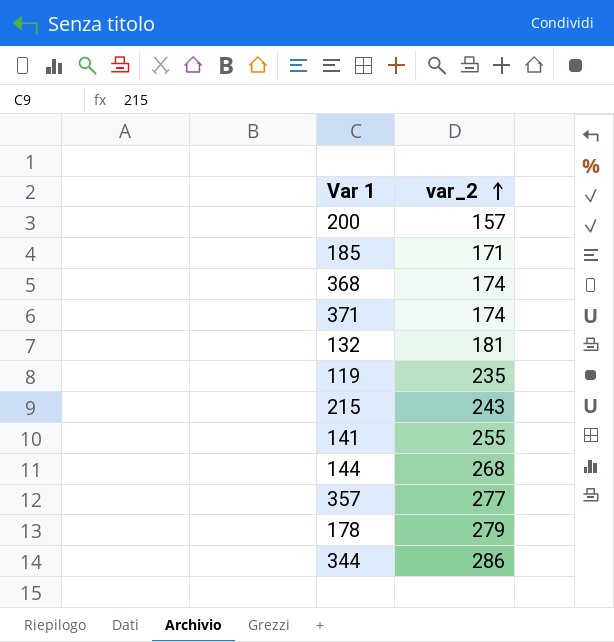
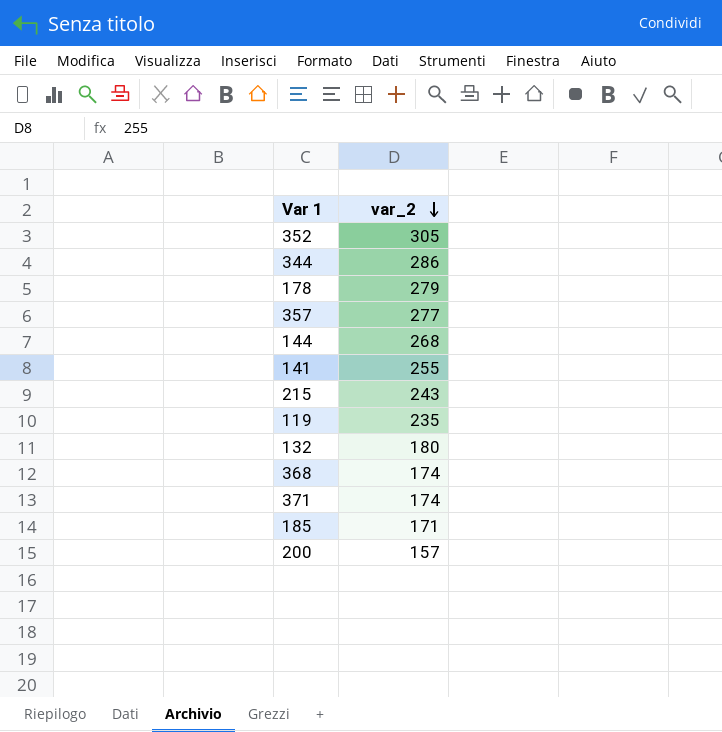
row order: var_2 ascending -> var_2 descending
row 352: none -> 305
132 | var_2: 181 -> 180

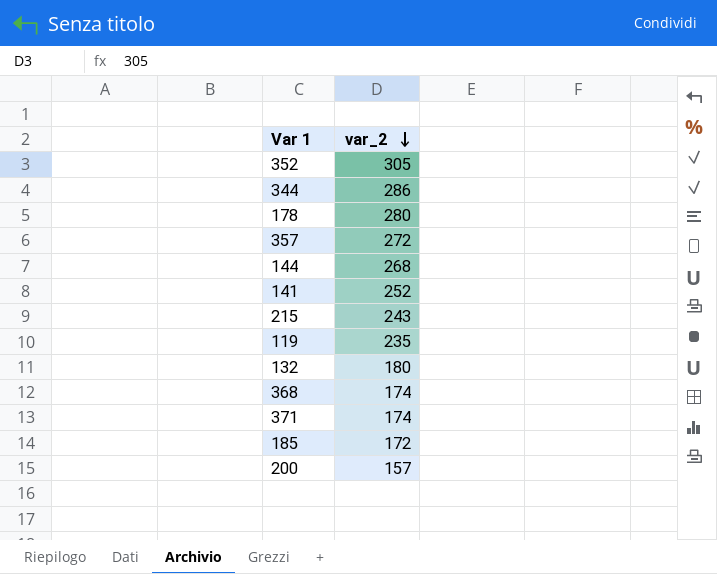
178 | var_2: 279 -> 280
357 | var_2: 277 -> 272
141 | var_2: 255 -> 252
185 | var_2: 171 -> 172

